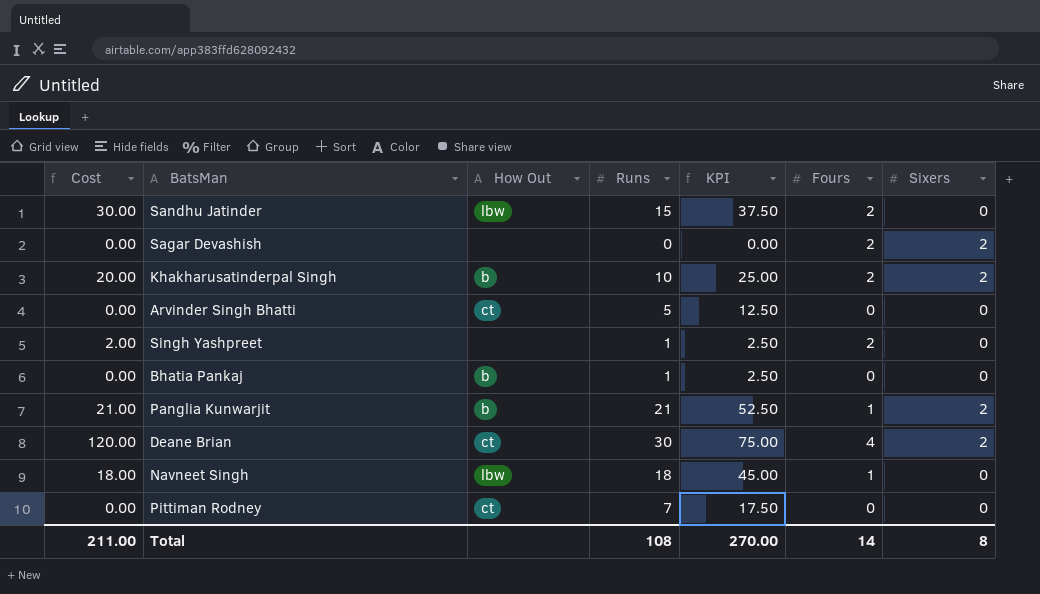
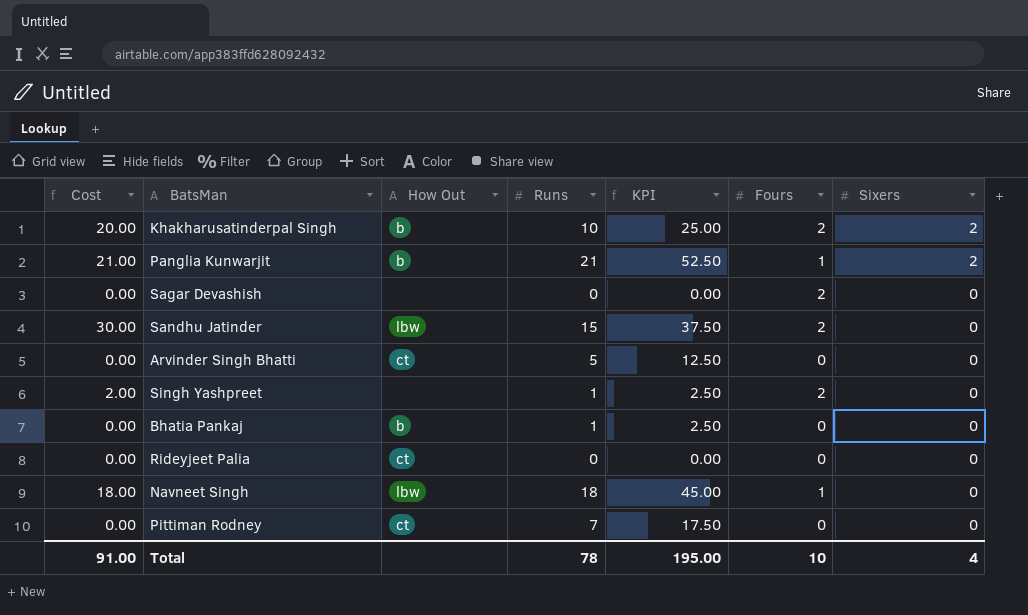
row order: none -> Sixers descending
row Deane Brian: 120.00 | ct | 30 | 75.00 | 4 | 2 -> none
Sagar Devashish | Sixers: 2 -> 0
row Rideyjeet Palia: none -> 0.00 | ct | 0 | 0.00 | 0 | 0
Total | Cost: 211.00 -> 91.00
Total | Runs: 108 -> 78
Total | KPI: 270.00 -> 195.00
Total | Fours: 14 -> 10
Total | Sixers: 8 -> 4

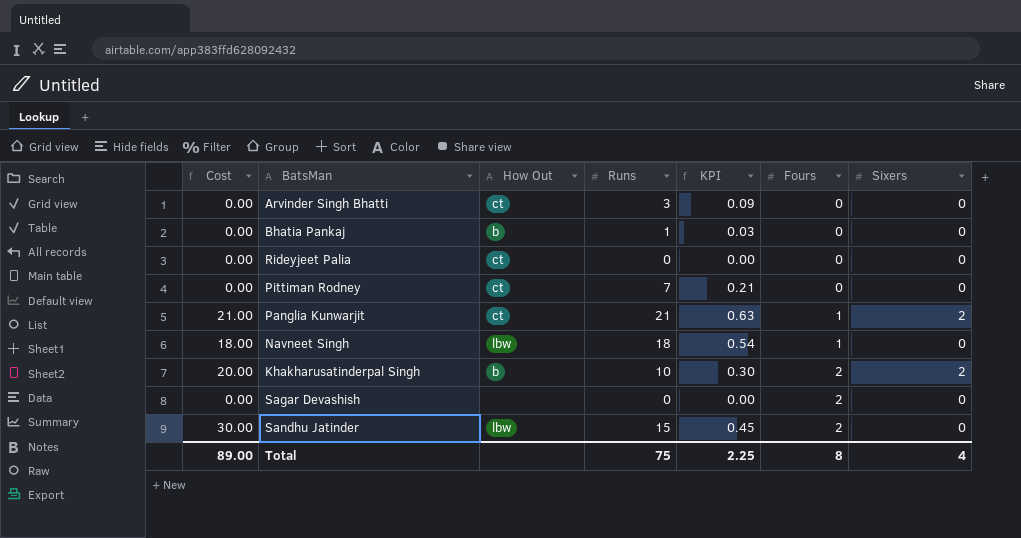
row order: Sixers descending -> Fours ascending
column KPI | formula: [Runs] * 2.5 -> [Runs] * 0.03
row Singh Yashpreet: 2.00 | none | 1 | 2.50 | 2 | 0 -> none
Arvinder Singh Bhatti | Runs: 5 -> 3
Panglia Kunwarjit | How Out: b -> ct
Total | Cost: 91.00 -> 89.00
Total | Runs: 78 -> 75
Total | KPI: 195.00 -> 2.25
Total | Fours: 10 -> 8

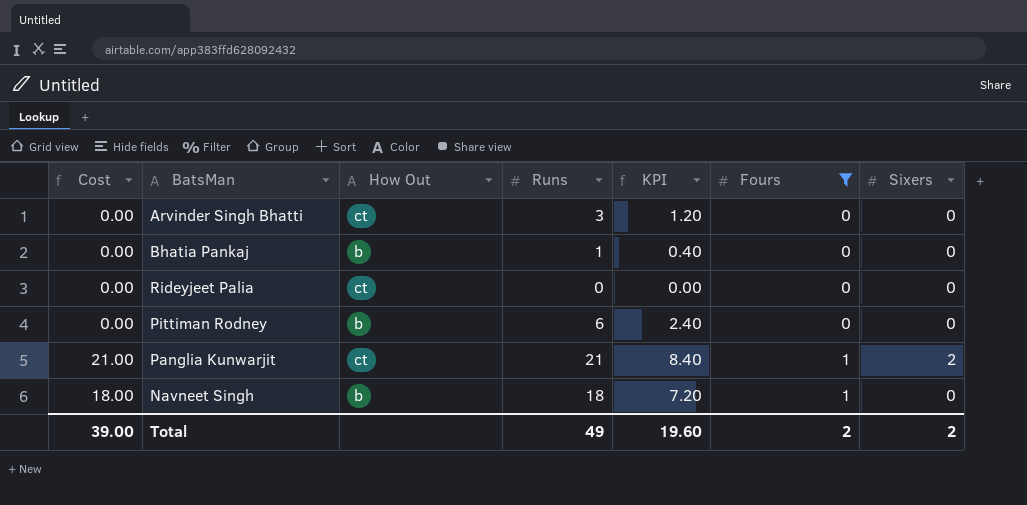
filter: none -> Fours != 2
column KPI | formula: [Runs] * 0.03 -> [Runs] * 0.4
Pittiman Rodney | How Out: ct -> b
Pittiman Rodney | Runs: 7 -> 6
Navneet Singh | How Out: lbw -> b
Total | Cost: 89.00 -> 39.00
Total | Runs: 75 -> 49
Total | KPI: 2.25 -> 19.60
Total | Fours: 8 -> 2
Total | Sixers: 4 -> 2

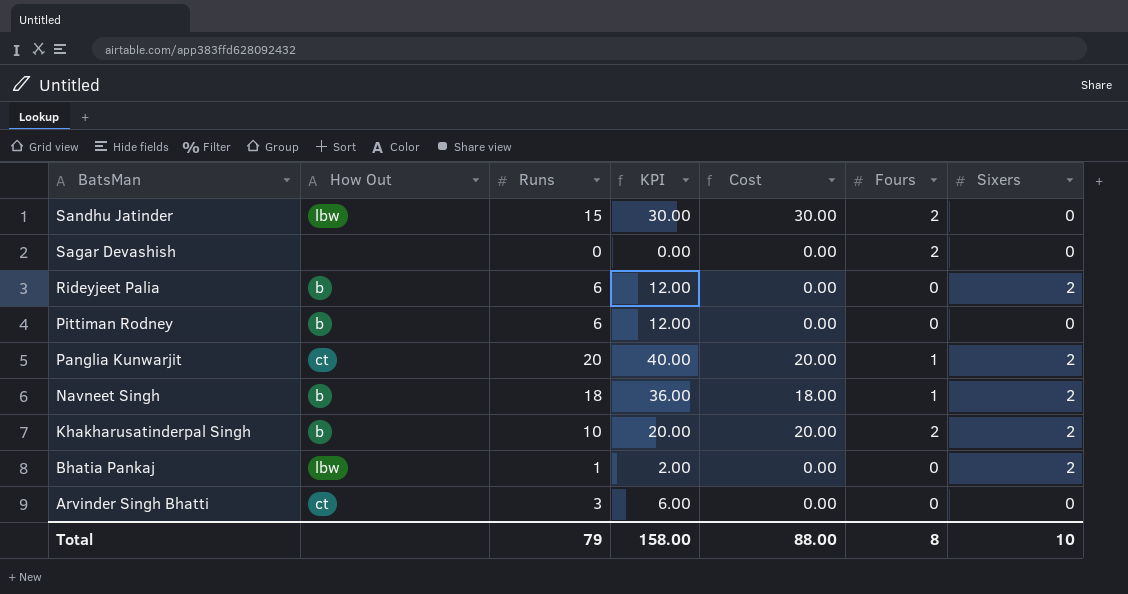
filter: Fours != 2 -> none
row order: Fours ascending -> BatsMan descending
column KPI | formula: [Runs] * 0.4 -> [Runs] * 2
column Cost | position: 1 -> 5
Rideyjeet Palia | How Out: ct -> b
Rideyjeet Palia | Runs: 0 -> 6
Rideyjeet Palia | Sixers: 0 -> 2
Panglia Kunwarjit | Runs: 21 -> 20
Panglia Kunwarjit | Cost: 21.00 -> 20.00
Navneet Singh | Sixers: 0 -> 2
Bhatia Pankaj | How Out: b -> lbw
Bhatia Pankaj | Sixers: 0 -> 2
Total | Runs: 49 -> 79
Total | KPI: 19.60 -> 158.00
Total | Cost: 39.00 -> 88.00
Total | Fours: 2 -> 8
Total | Sixers: 2 -> 10

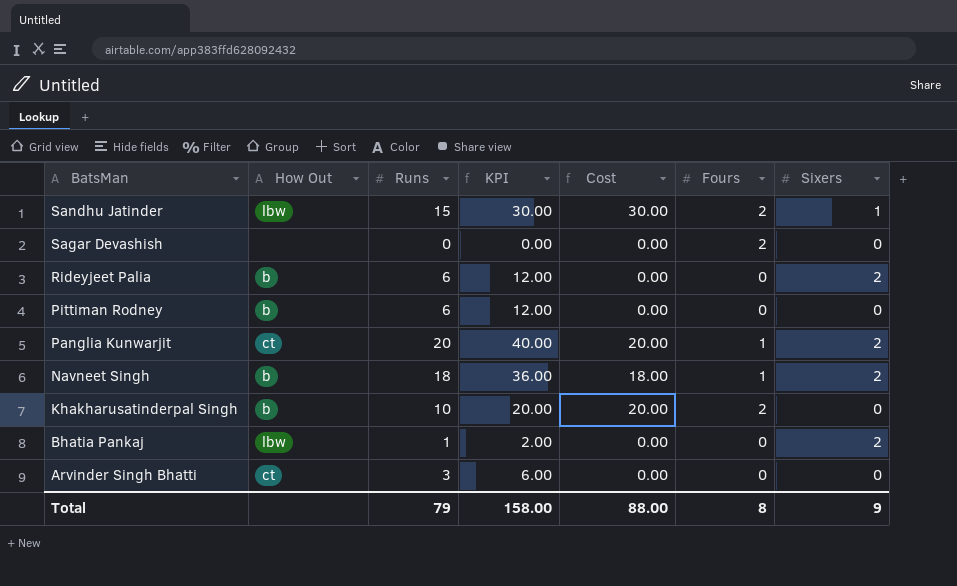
Sandhu Jatinder | Sixers: 0 -> 1
Khakharusatinderpal Singh | Sixers: 2 -> 0
Total | Sixers: 10 -> 9

